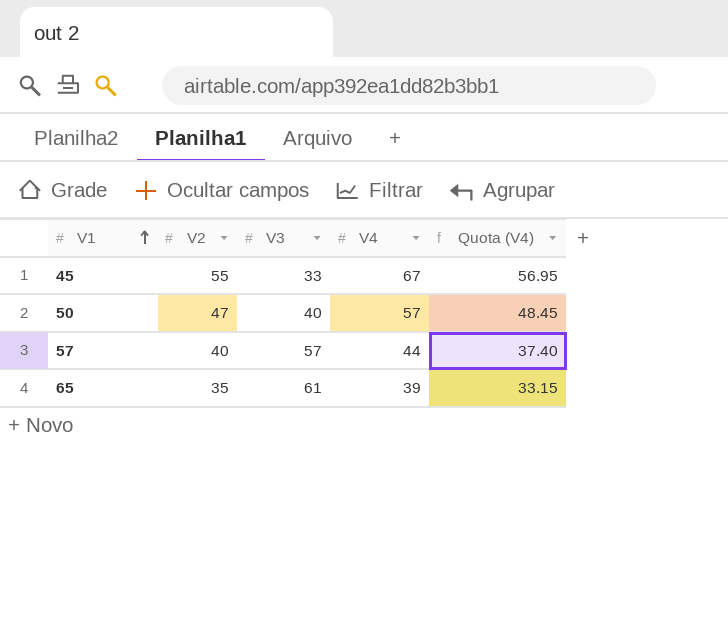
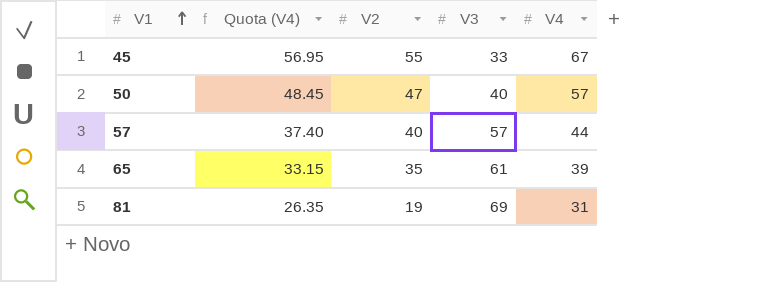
column Quota (V4) | position: 5 -> 2
row 81: none -> 26.35 | 19 | 69 | 31

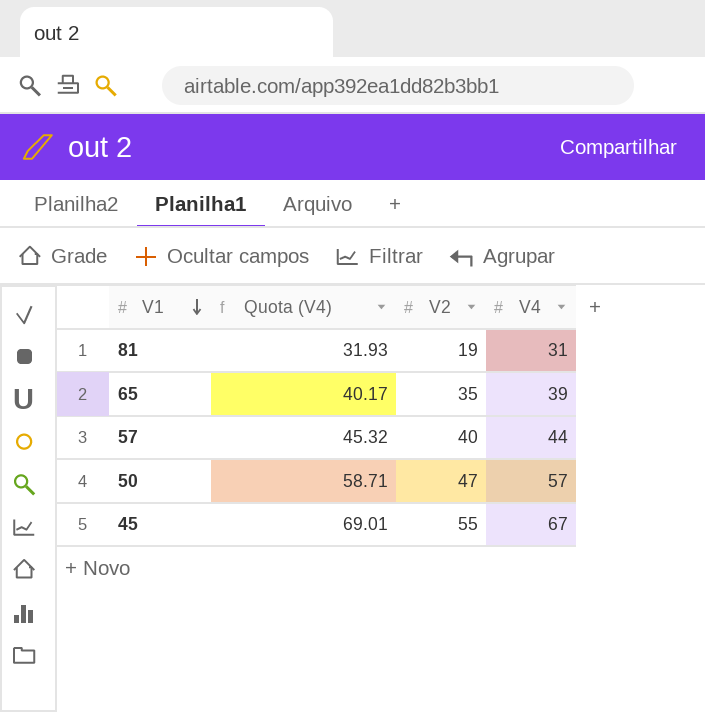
row order: V1 ascending -> V1 descending
column V3 | position: 4 -> none
column Quota (V4) | formula: [V4] * 0.85 -> [V4] * 1.03

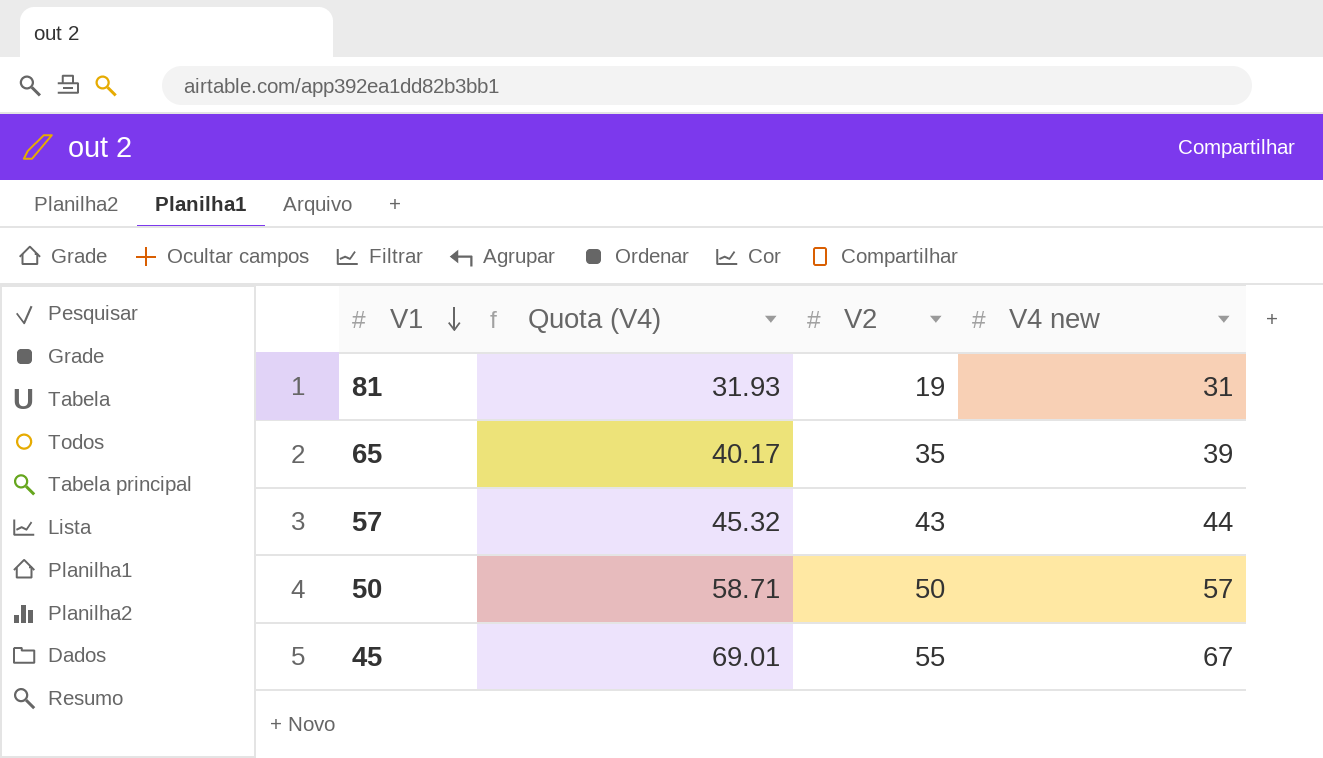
column name: V4 -> V4 new
57 | V2: 40 -> 43
50 | V2: 47 -> 50

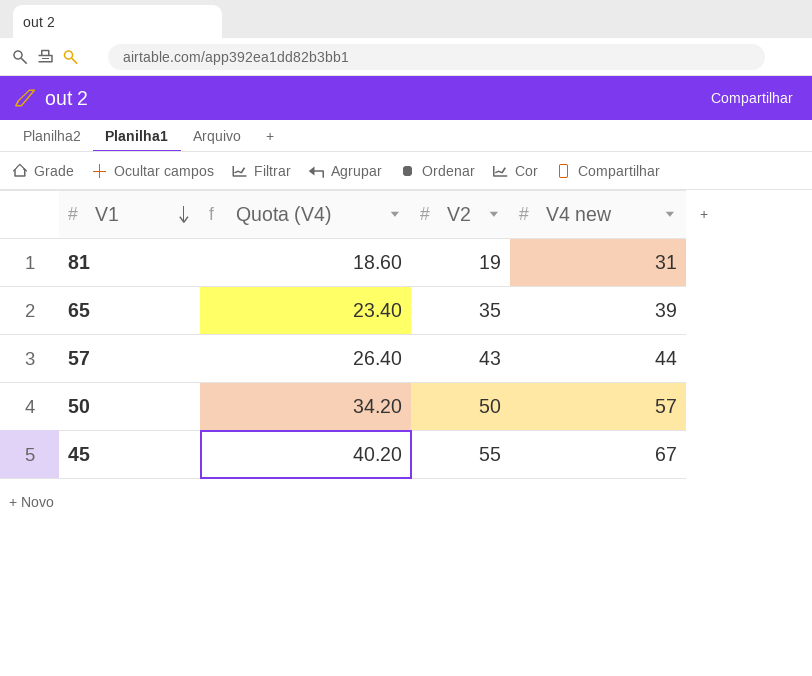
column Quota (V4) | formula: [V4 new] * 1.03 -> [V4 new] * 0.6

